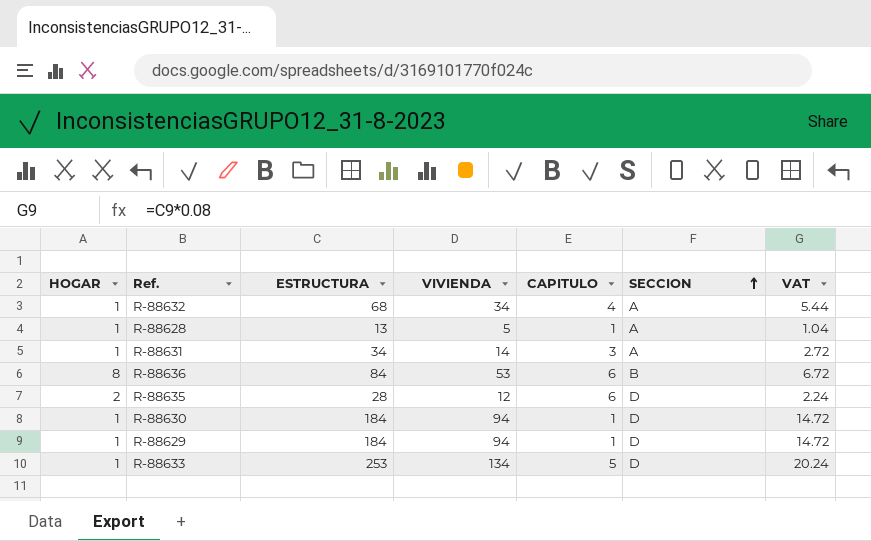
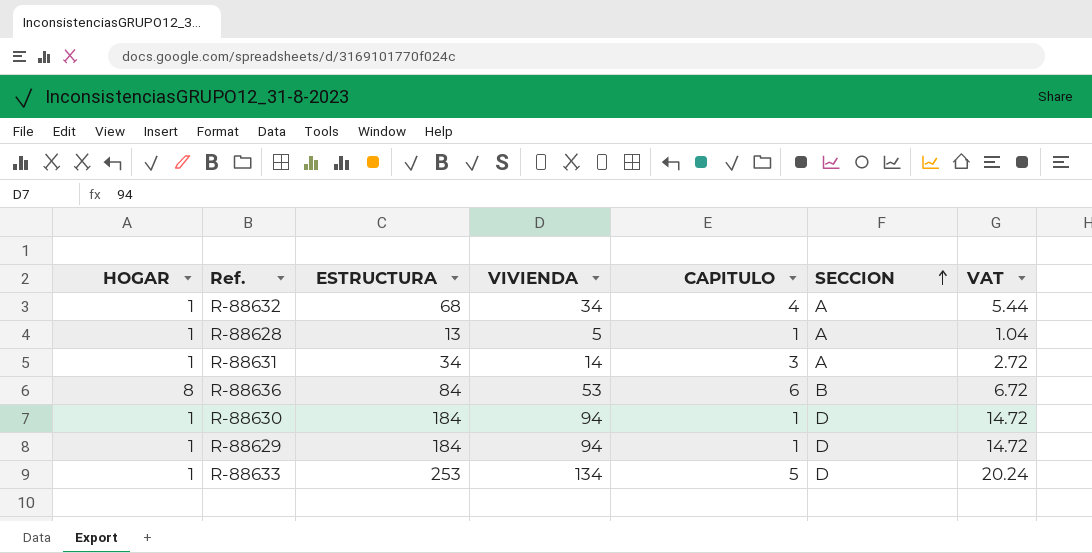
row R-88635: 2 | 28 | 12 | 6 | D | 2.24 -> none

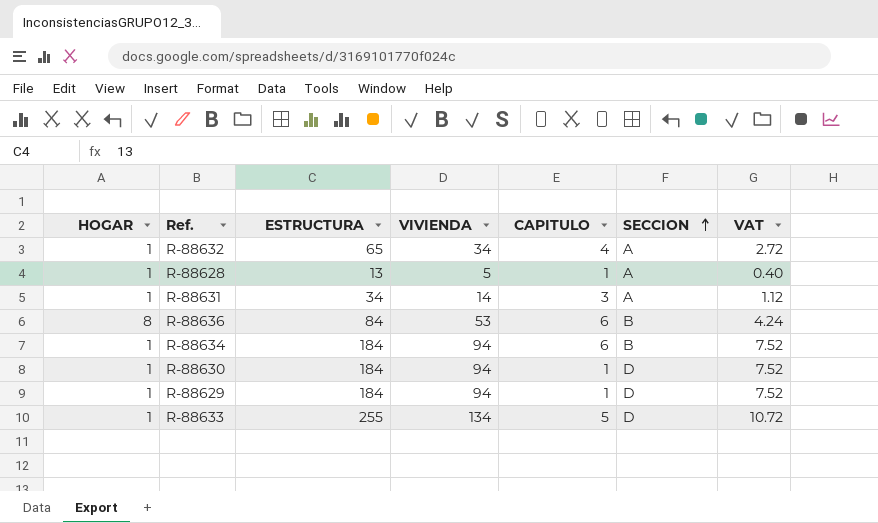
column VAT | formula: [ESTRUCTURA] * 0.08 -> [VIVIENDA] * 0.08
R-88632 | ESTRUCTURA: 68 -> 65
row R-88634: none -> 1 | 184 | 94 | 6 | B | 7.52
R-88633 | ESTRUCTURA: 253 -> 255

